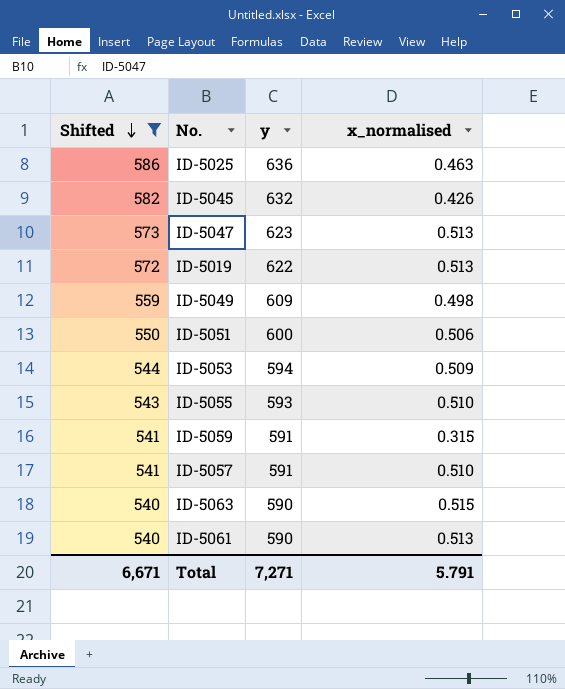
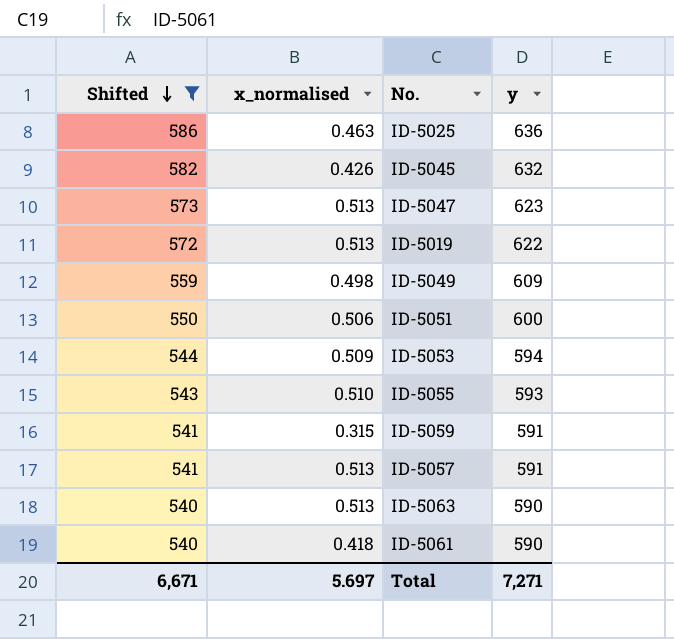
column x_normalised | position: 4 -> 2
ID-5057 | x_normalised: 0.510 -> 0.513
ID-5063 | x_normalised: 0.515 -> 0.513
ID-5061 | x_normalised: 0.513 -> 0.418
Total | x_normalised: 5.791 -> 5.697

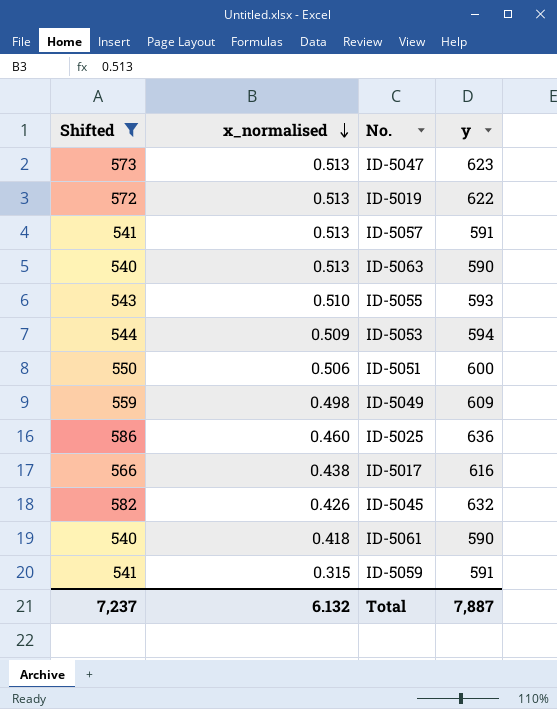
row order: Shifted descending -> x_normalised descending
ID-5025 | x_normalised: 0.463 -> 0.460
row ID-5017: none -> 566 | 0.438 | 616
Total | Shifted: 6,671 -> 7,237
Total | x_normalised: 5.697 -> 6.132
Total | y: 7,271 -> 7,887

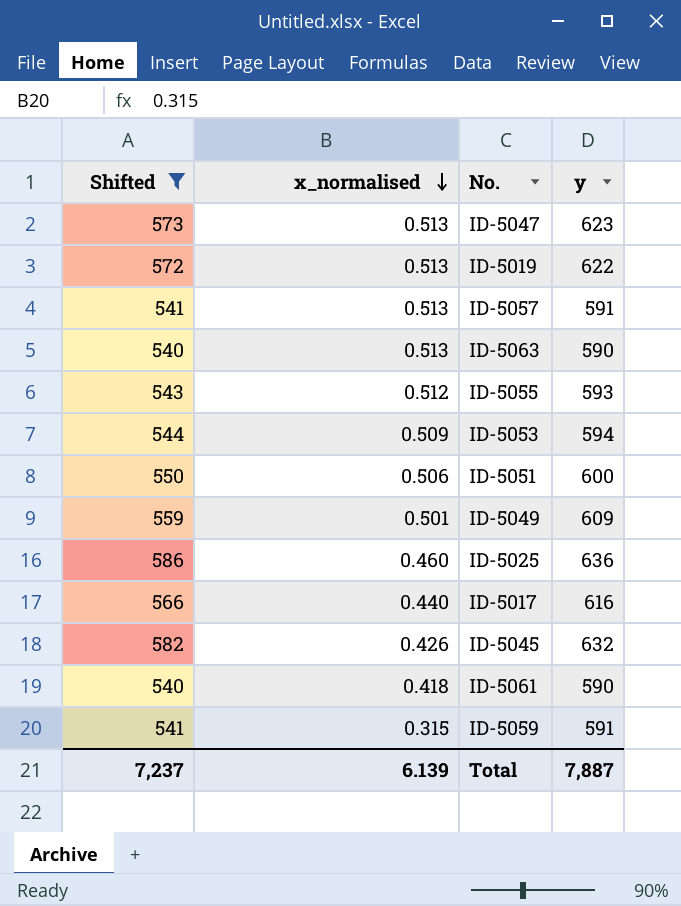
ID-5055 | x_normalised: 0.510 -> 0.512
ID-5049 | x_normalised: 0.498 -> 0.501
ID-5017 | x_normalised: 0.438 -> 0.440
Total | x_normalised: 6.132 -> 6.139

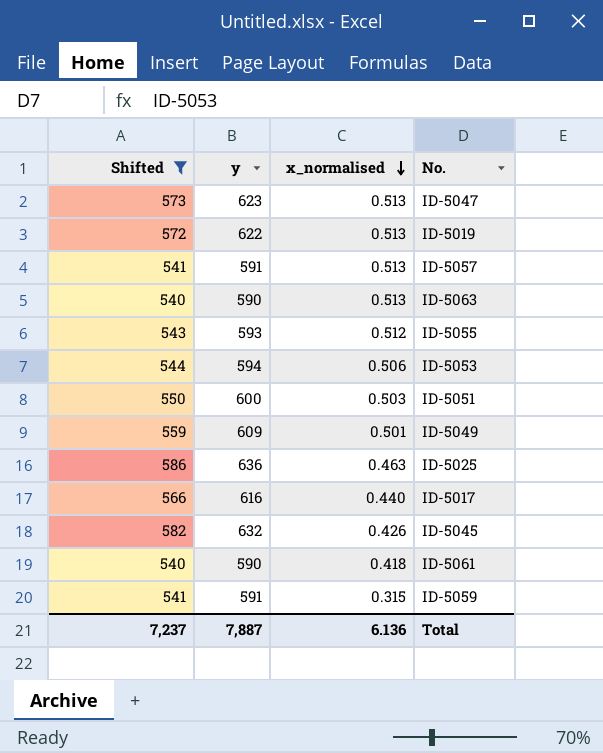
column y | position: 4 -> 2
ID-5053 | x_normalised: 0.509 -> 0.506
ID-5051 | x_normalised: 0.506 -> 0.503
ID-5025 | x_normalised: 0.460 -> 0.463
Total | x_normalised: 6.139 -> 6.136

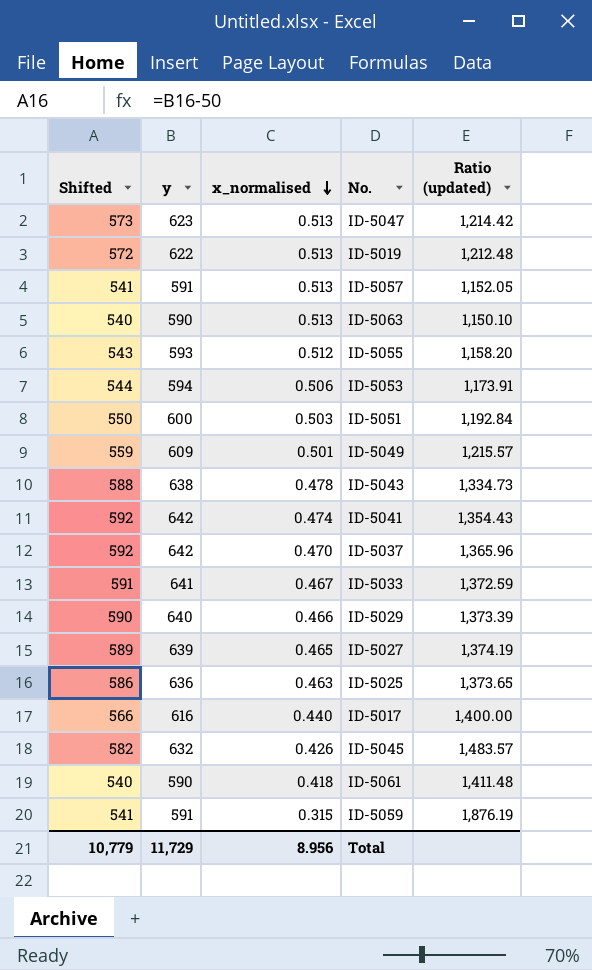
filter: Shifted <= 586 -> none
column Ratio (updated) | formula: none -> [y] / [x_normalised]
Total | Shifted: 7,237 -> 10,779
Total | y: 7,887 -> 11,729
Total | x_normalised: 6.136 -> 8.956

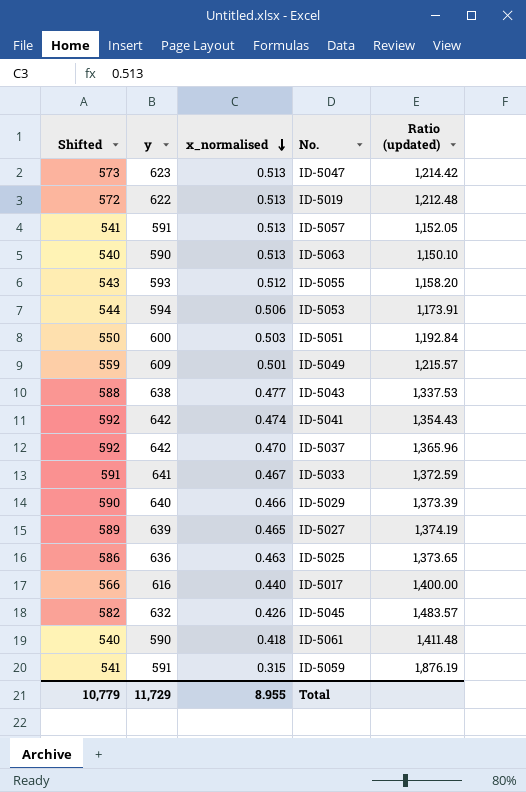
ID-5043 | x_normalised: 0.478 -> 0.477
ID-5043 | Ratio (updated): 1,334.73 -> 1,337.53
Total | x_normalised: 8.956 -> 8.955

